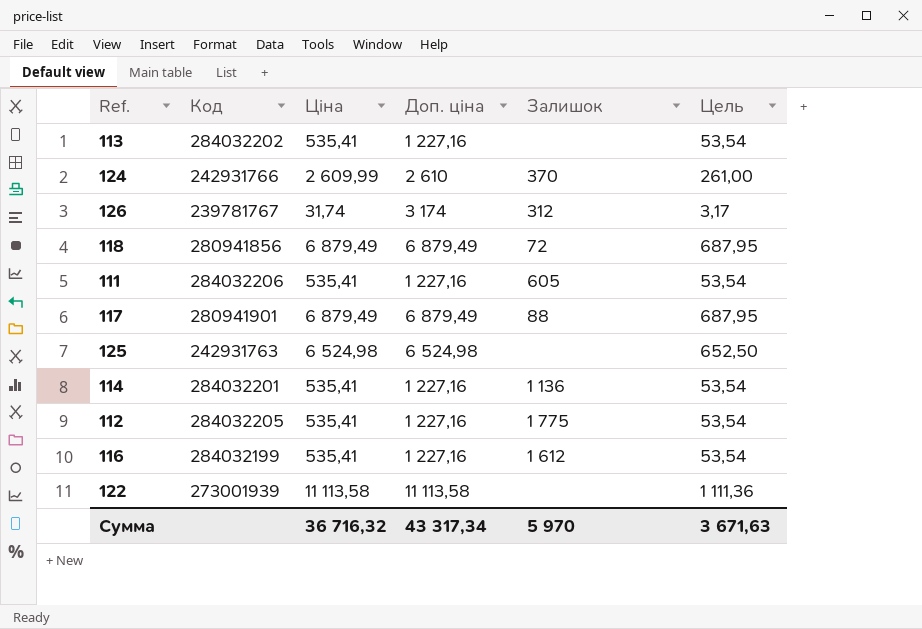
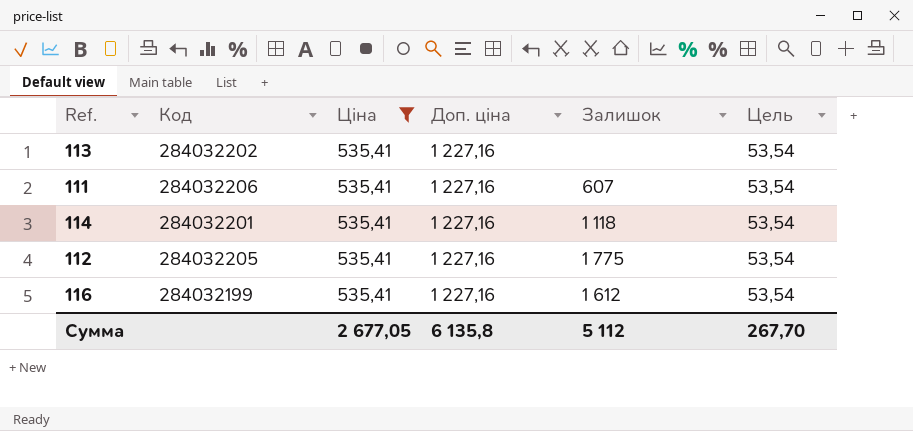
filter: none -> Ціна = 535,41
111 | Залишок: 605 -> 607
114 | Залишок: 1 136 -> 1 118
Сумма | Ціна: 36 716,32 -> 2 677,05
Сумма | Доп. ціна: 43 317,34 -> 6 135,8
Сумма | Залишок: 5 970 -> 5 112
Сумма | Цель: 3 671,63 -> 267,70

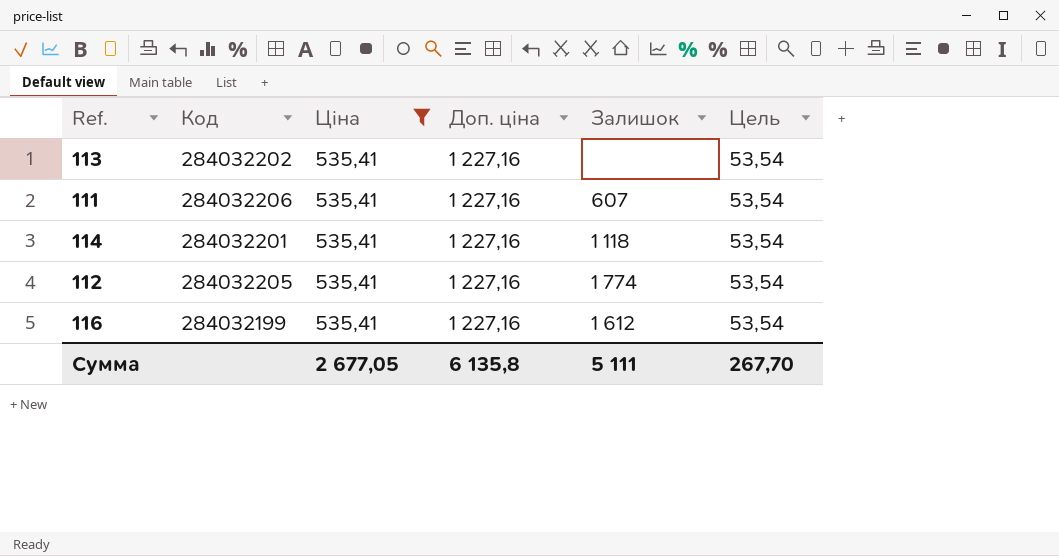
112 | Залишок: 1 775 -> 1 774
Сумма | Залишок: 5 112 -> 5 111

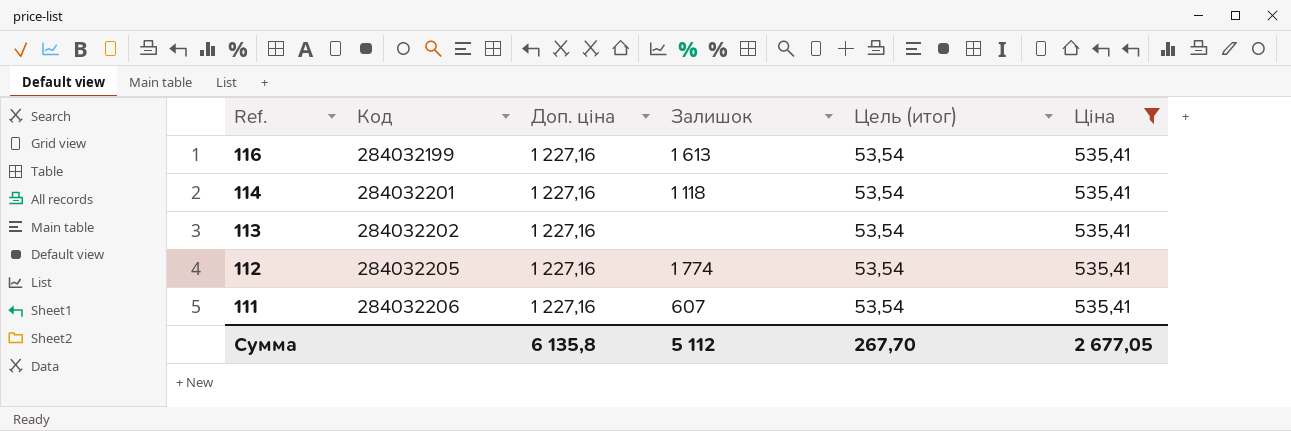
row order: none -> Ref. descending
column name: Цель -> Цель (итог)
column Ціна | position: 3 -> 6
116 | Залишок: 1 612 -> 1 613
Сумма | Залишок: 5 111 -> 5 112

